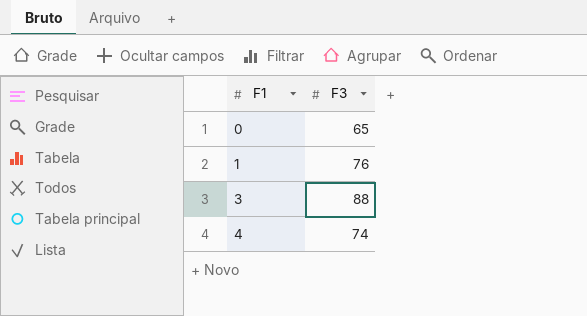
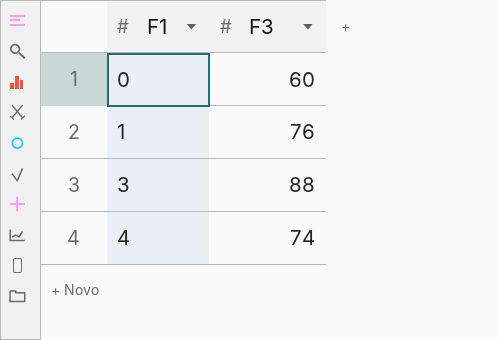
0 | F3: 65 -> 60

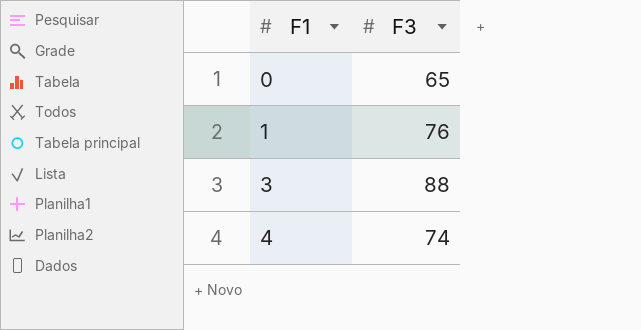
0 | F3: 60 -> 65

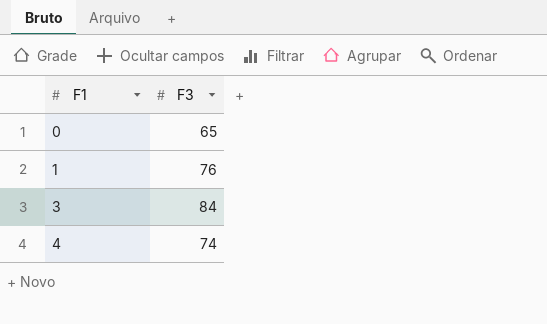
3 | F3: 88 -> 84

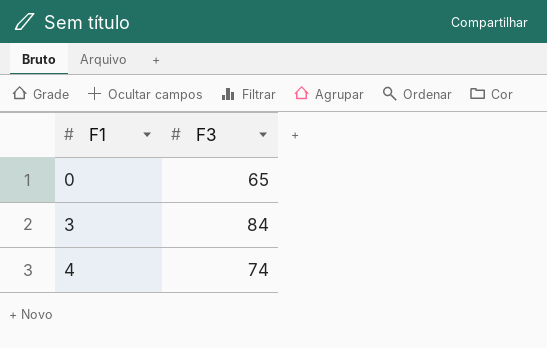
row 1: 76 -> none

